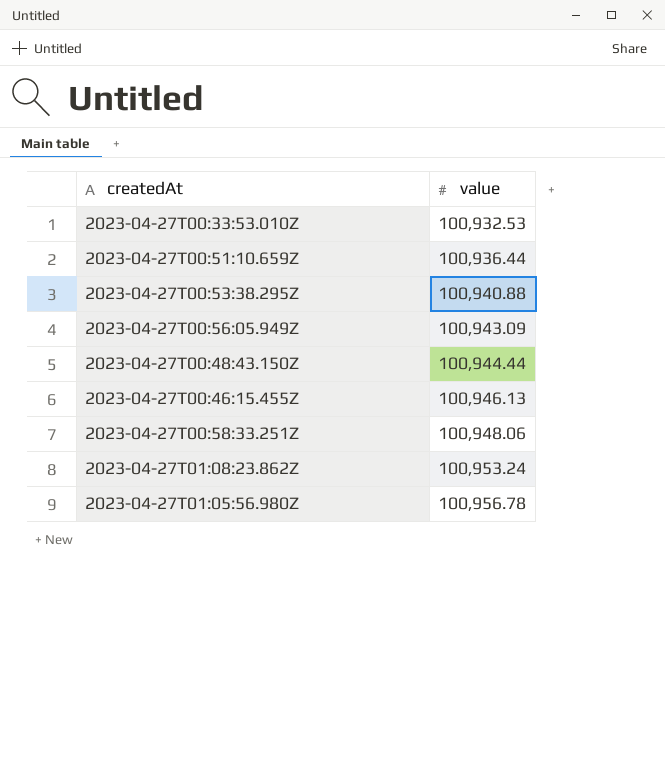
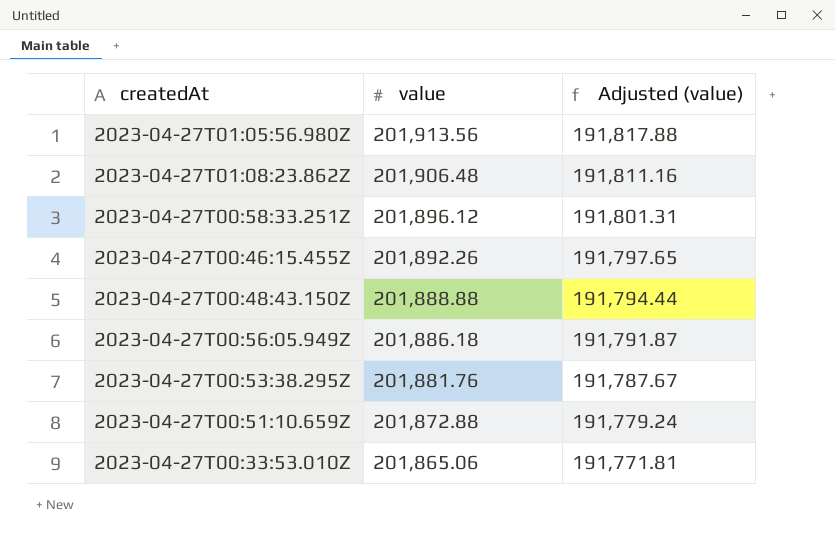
row order: value ascending -> value descending
column Adjusted (value) | formula: none -> [value] * 0.95
2023-04-27T01:05:56.980Z | value: 100,956.78 -> 201,913.56
2023-04-27T01:08:23.862Z | value: 100,953.24 -> 201,906.48
2023-04-27T00:58:33.251Z | value: 100,948.06 -> 201,896.12
2023-04-27T00:46:15.455Z | value: 100,946.13 -> 201,892.26
2023-04-27T00:48:43.150Z | value: 100,944.44 -> 201,888.88
2023-04-27T00:56:05.949Z | value: 100,943.09 -> 201,886.18
2023-04-27T00:53:38.295Z | value: 100,940.88 -> 201,881.76
2023-04-27T00:51:10.659Z | value: 100,936.44 -> 201,872.88
2023-04-27T00:33:53.010Z | value: 100,932.53 -> 201,865.06

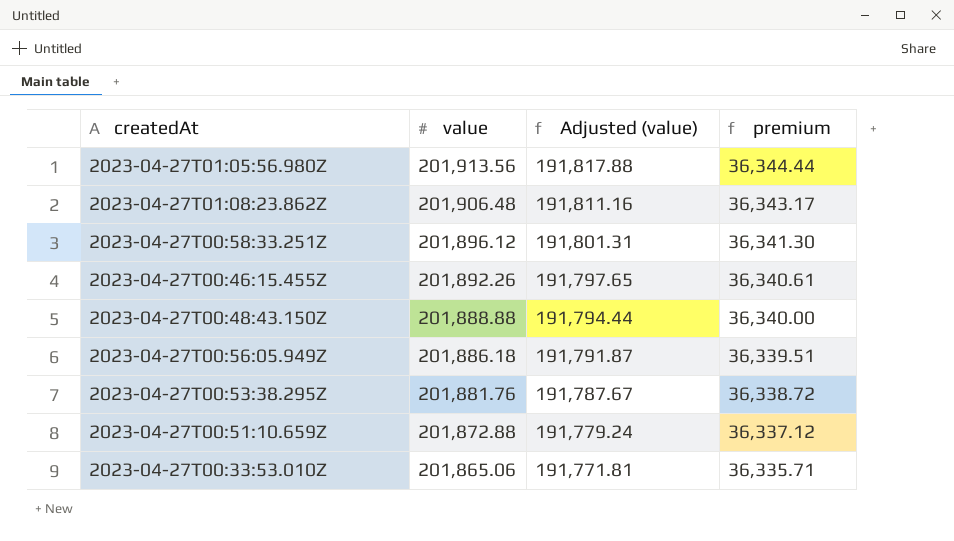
column premium | formula: none -> [value] * 0.18

